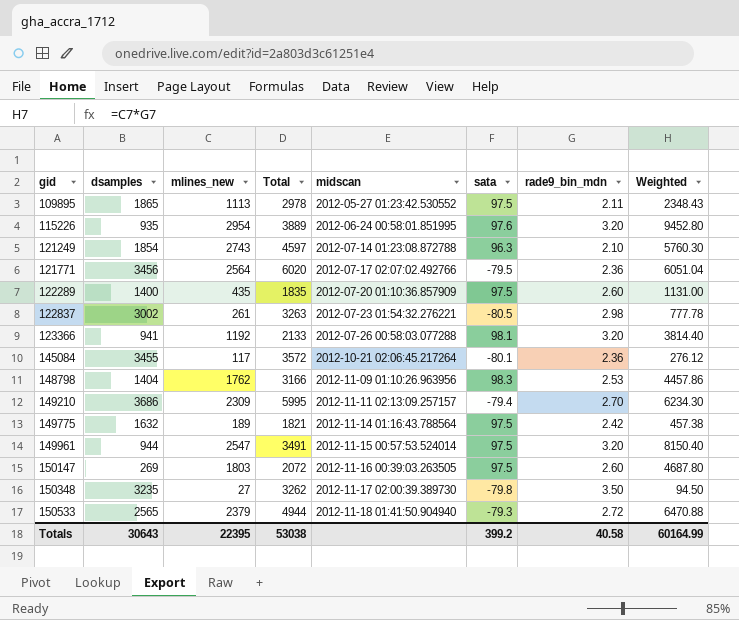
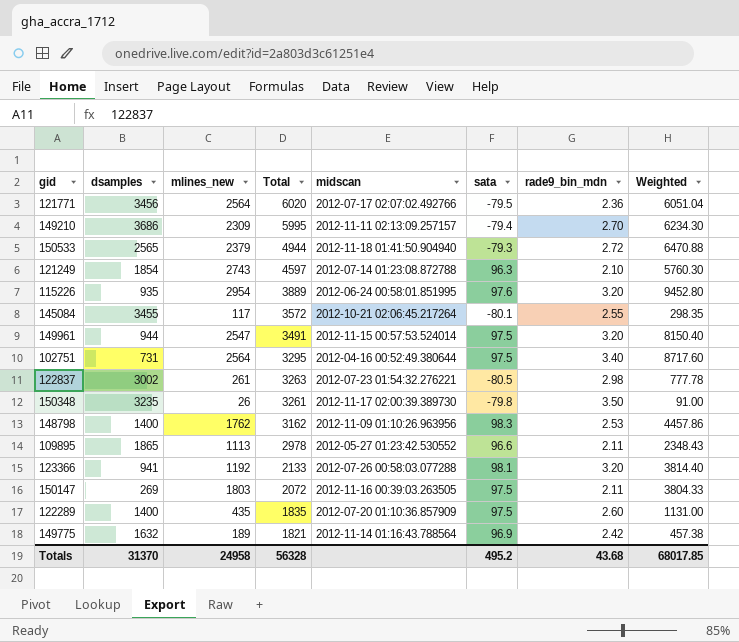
row order: gid ascending -> Total descending
145084 | rade9_bin_mdn: 2.36 -> 2.55
145084 | Weighted: 276.12 -> 298.35
row 102751: none -> 731 | 2564 | 3295 | 2012-04-16 00:52:49.380644 | 97.5 | 3.40 | 8717.60
150348 | mlines_new: 27 -> 26
150348 | Total: 3262 -> 3261
150348 | Weighted: 94.50 -> 91.00
148798 | dsamples: 1404 -> 1400
148798 | Total: 3166 -> 3162
109895 | sata: 97.5 -> 96.6
150147 | rade9_bin_mdn: 2.60 -> 2.11
150147 | Weighted: 4687.80 -> 3804.33
149775 | sata: 97.5 -> 96.9
Totals | dsamples: 30643 -> 31370
Totals | mlines_new: 22395 -> 24958
Totals | Total: 53038 -> 56328
Totals | sata: 399.2 -> 495.2
Totals | rade9_bin_mdn: 40.58 -> 43.68
Totals | Weighted: 60164.99 -> 68017.85

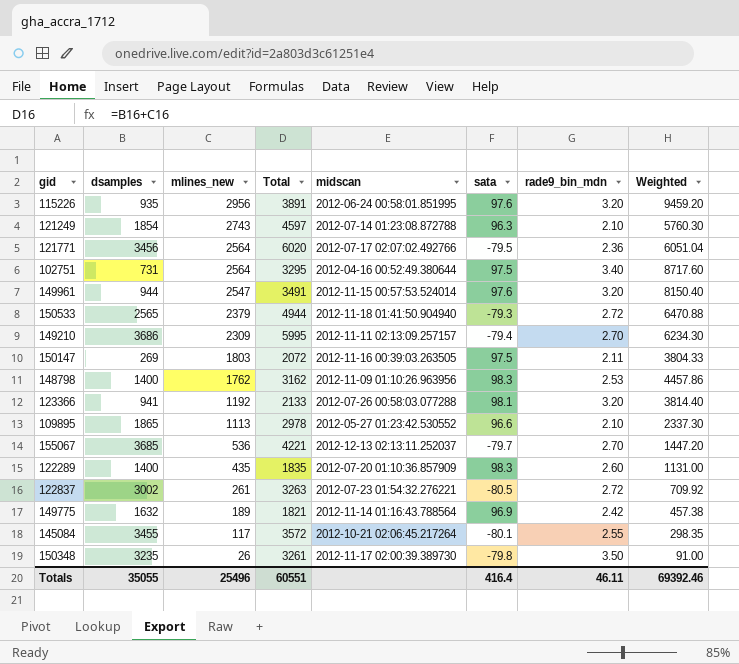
row order: Total descending -> mlines_new descending
115226 | mlines_new: 2954 -> 2956
115226 | Total: 3889 -> 3891
115226 | Weighted: 9452.80 -> 9459.20
149961 | sata: 97.5 -> 97.6
109895 | rade9_bin_mdn: 2.11 -> 2.10
109895 | Weighted: 2348.43 -> 2337.30
row 155067: none -> 3685 | 536 | 4221 | 2012-12-13 02:13:11.252037 | -79.7 | 2.70 | 1447.20
122289 | sata: 97.5 -> 98.3
122837 | rade9_bin_mdn: 2.98 -> 2.72
122837 | Weighted: 777.78 -> 709.92
Totals | dsamples: 31370 -> 35055
Totals | mlines_new: 24958 -> 25496
Totals | Total: 56328 -> 60551
Totals | sata: 495.2 -> 416.4
Totals | rade9_bin_mdn: 43.68 -> 46.11
Totals | Weighted: 68017.85 -> 69392.46

